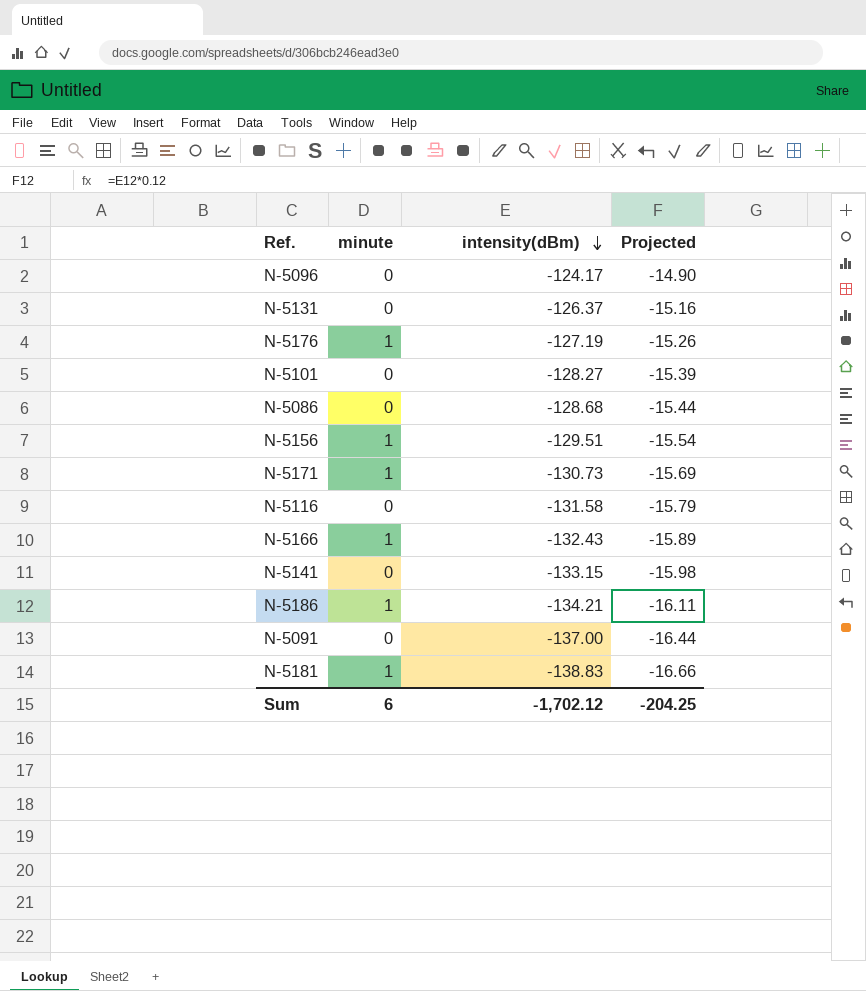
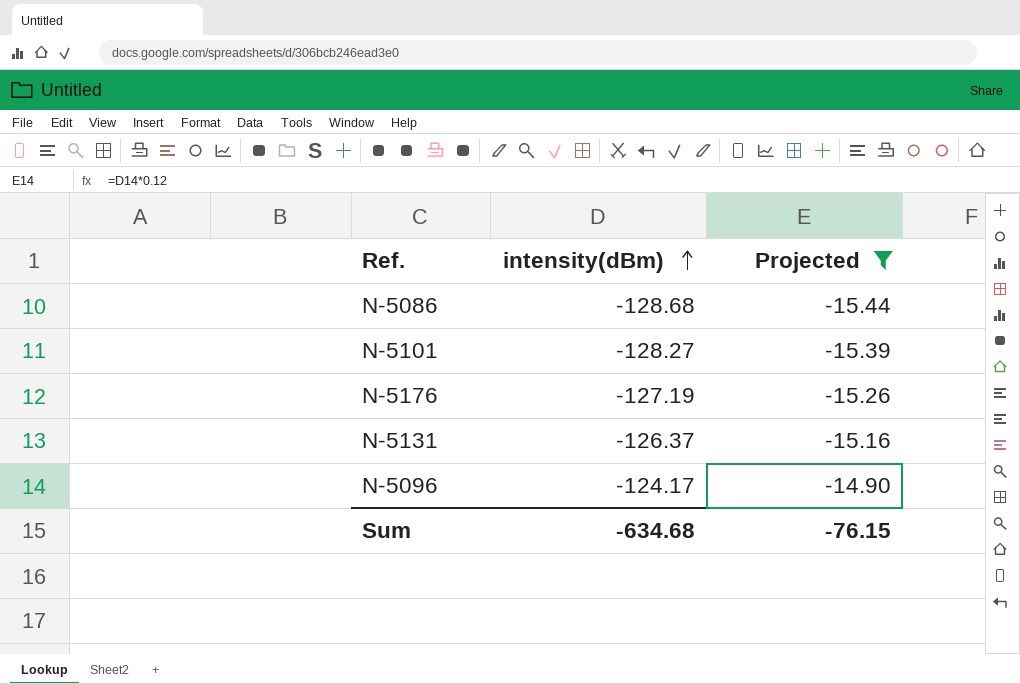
filter: none -> Projected >= -15.44
row order: intensity(dBm) descending -> intensity(dBm) ascending
column minute | position: 2 -> none
Sum | intensity(dBm): -1,702.12 -> -634.68
Sum | Projected: -204.25 -> -76.15

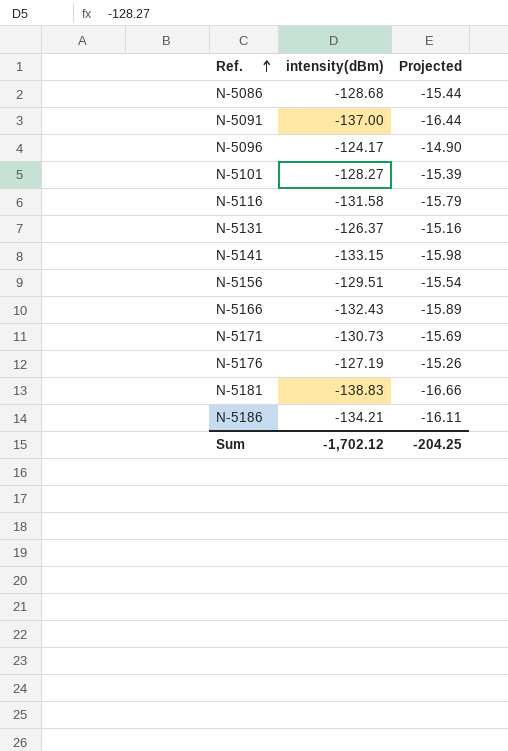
filter: Projected >= -15.44 -> none
row order: intensity(dBm) ascending -> Ref. ascending
Sum | intensity(dBm): -634.68 -> -1,702.12
Sum | Projected: -76.15 -> -204.25

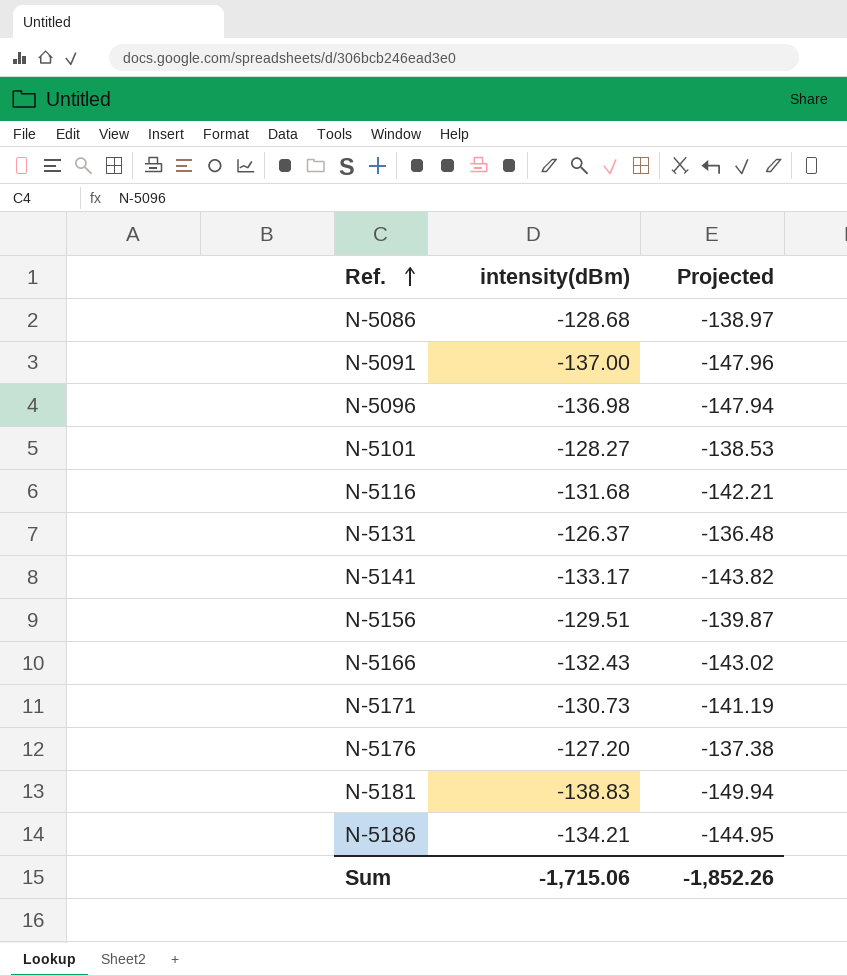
column Projected | formula: [intensity(dBm)] * 0.12 -> [intensity(dBm)] * 1.08
N-5096 | intensity(dBm): -124.17 -> -136.98
N-5116 | intensity(dBm): -131.58 -> -131.68
N-5141 | intensity(dBm): -133.15 -> -133.17
N-5176 | intensity(dBm): -127.19 -> -127.20
Sum | intensity(dBm): -1,702.12 -> -1,715.06
Sum | Projected: -204.25 -> -1,852.26

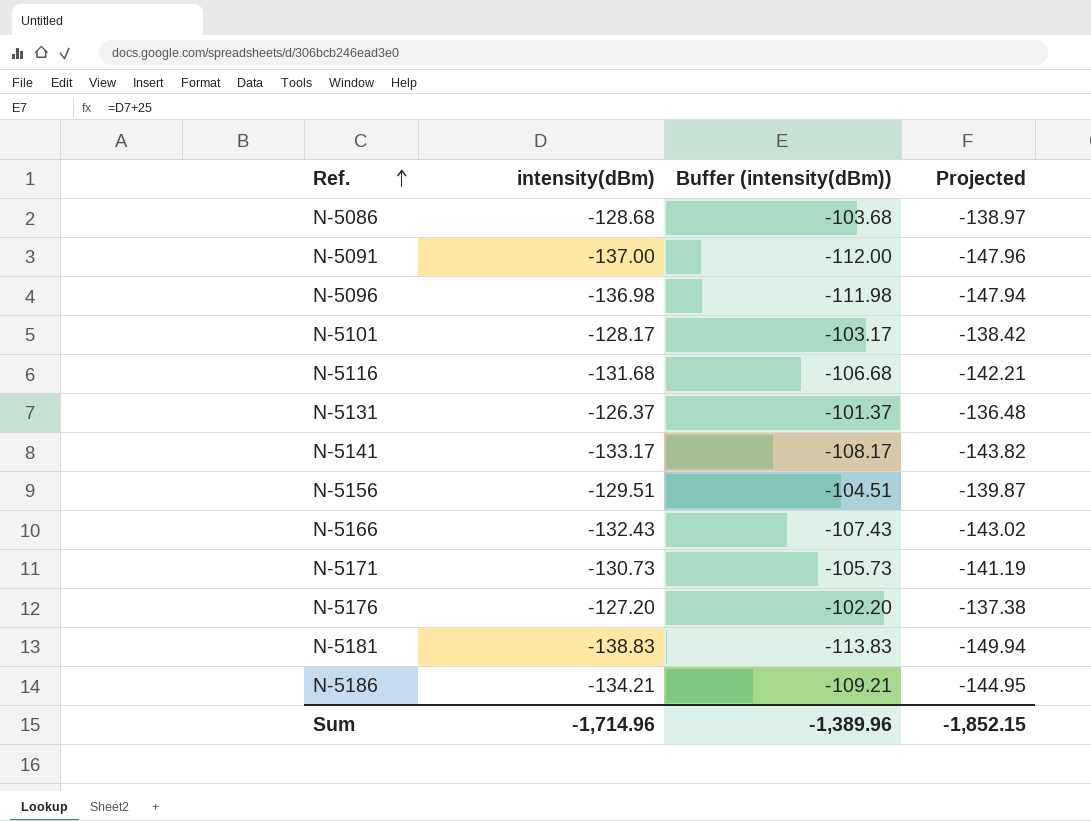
column Buffer (intensity(dBm)) | formula: none -> [intensity(dBm)] + 25
N-5101 | intensity(dBm): -128.27 -> -128.17
N-5101 | Projected: -138.53 -> -138.42
Sum | intensity(dBm): -1,715.06 -> -1,714.96
Sum | Projected: -1,852.26 -> -1,852.15

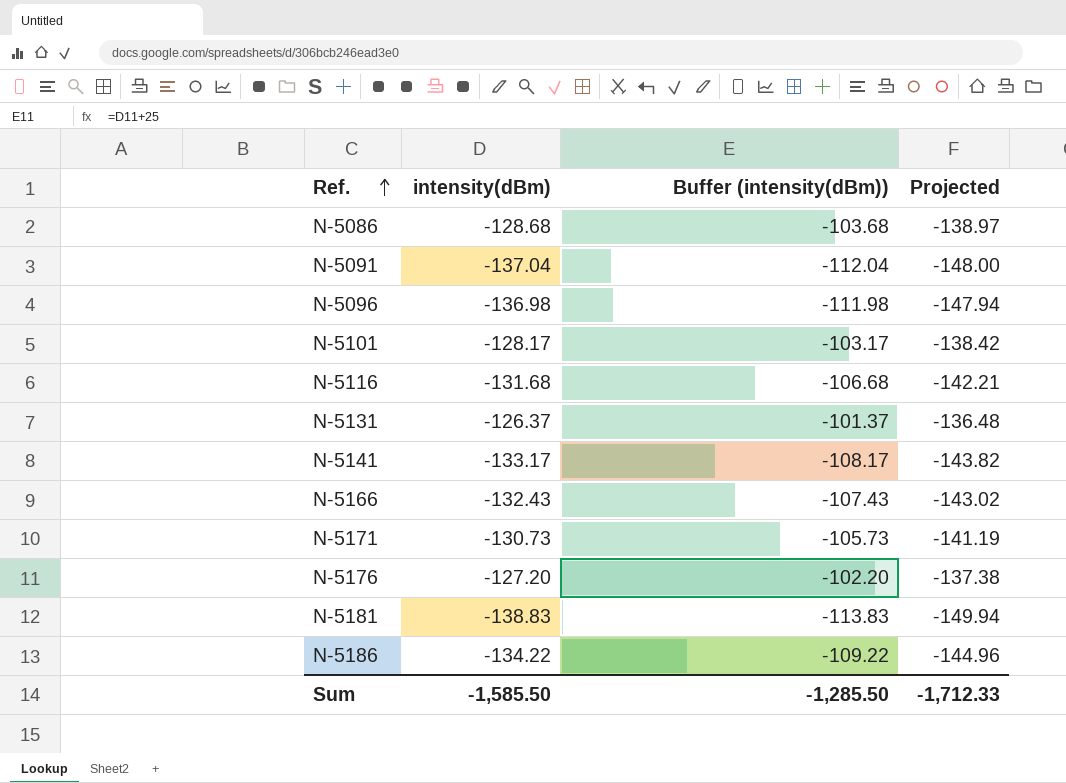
row N-5156: -129.51 | -104.51 | -139.87 -> none
N-5091 | intensity(dBm): -137.00 -> -137.04
N-5091 | Buffer (intensity(dBm)): -112.00 -> -112.04
N-5091 | Projected: -147.96 -> -148.00
N-5186 | intensity(dBm): -134.21 -> -134.22
N-5186 | Buffer (intensity(dBm)): -109.21 -> -109.22
N-5186 | Projected: -144.95 -> -144.96
Sum | intensity(dBm): -1,714.96 -> -1,585.50
Sum | Buffer (intensity(dBm)): -1,389.96 -> -1,285.50
Sum | Projected: -1,852.15 -> -1,712.33

